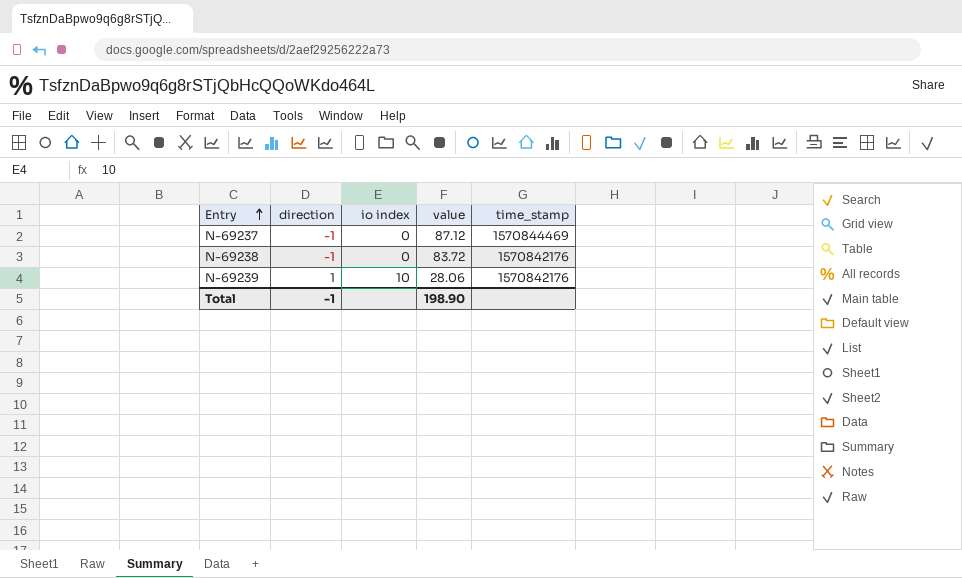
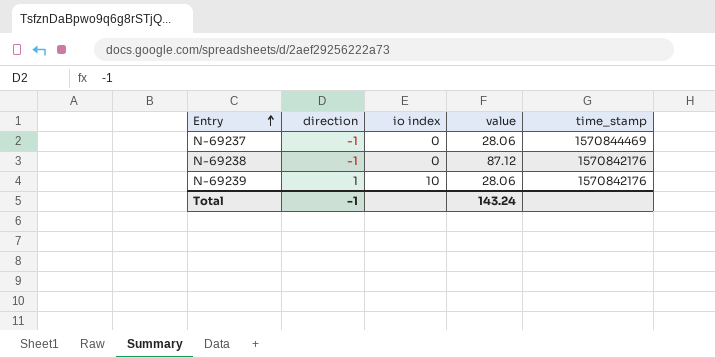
N-69237 | value: 87.12 -> 28.06
N-69238 | value: 83.72 -> 87.12
Total | value: 198.90 -> 143.24

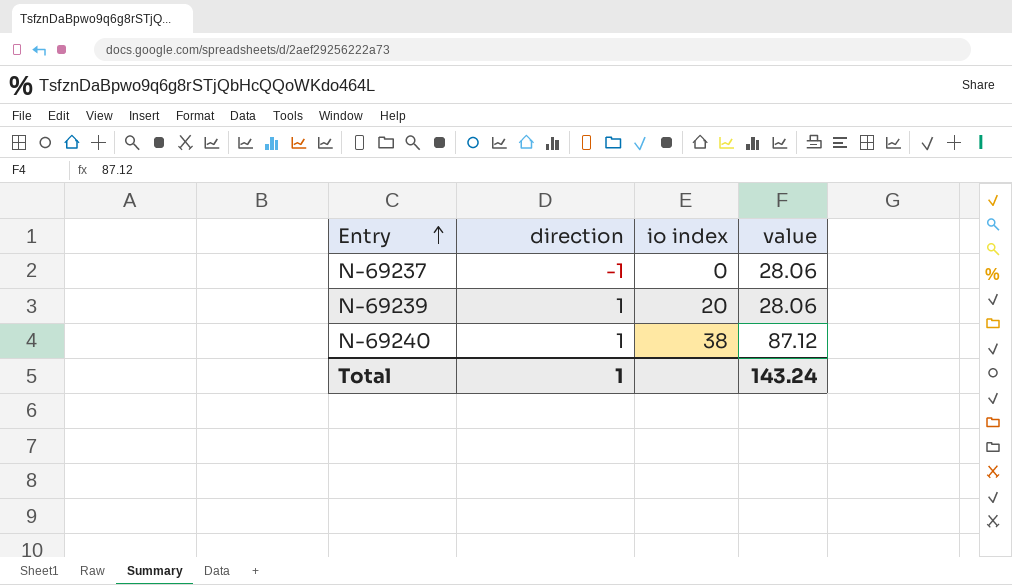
column time_stamp | position: 5 -> none
row N-69238: -1 | 0 | 87.12 | 1570842176 -> none
N-69239 | io index: 10 -> 20
row N-69240: none -> 1 | 38 | 87.12
Total | direction: -1 -> 1

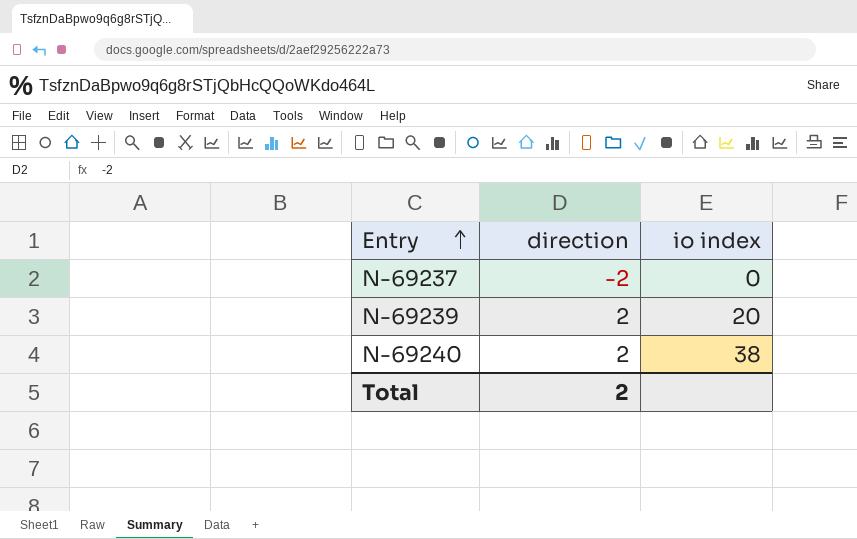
column value | position: 4 -> none
N-69237 | direction: -1 -> -2
N-69239 | direction: 1 -> 2
N-69240 | direction: 1 -> 2
Total | direction: 1 -> 2

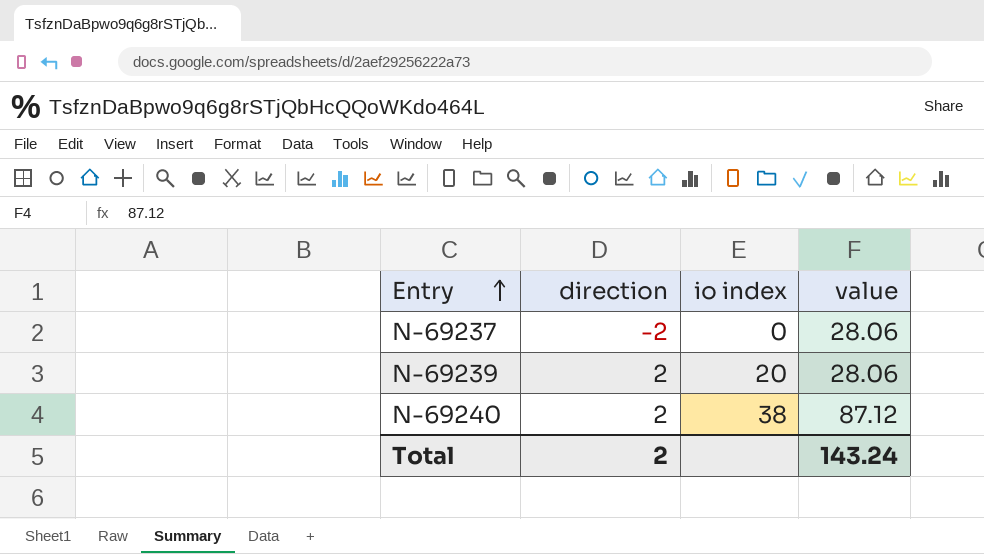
column value | position: none -> 4

